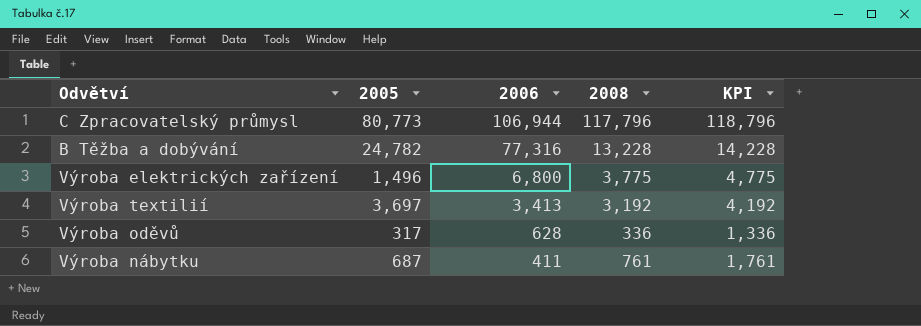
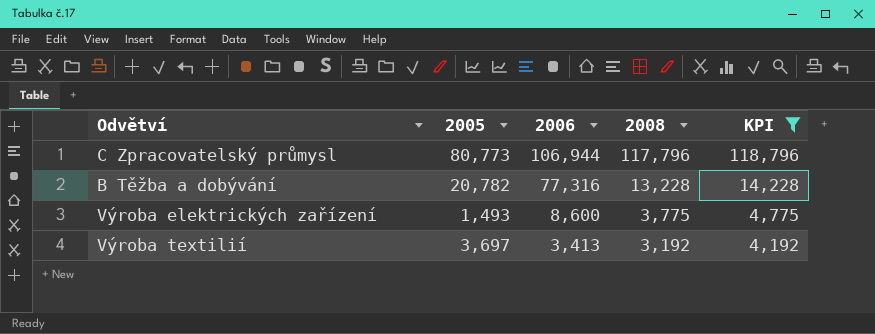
filter: none -> KPI >= 4,192
B Těžba a dobývání | 2005: 24,782 -> 20,782
Výroba elektrických zařízení | 2005: 1,496 -> 1,493
Výroba elektrických zařízení | 2006: 6,800 -> 8,600

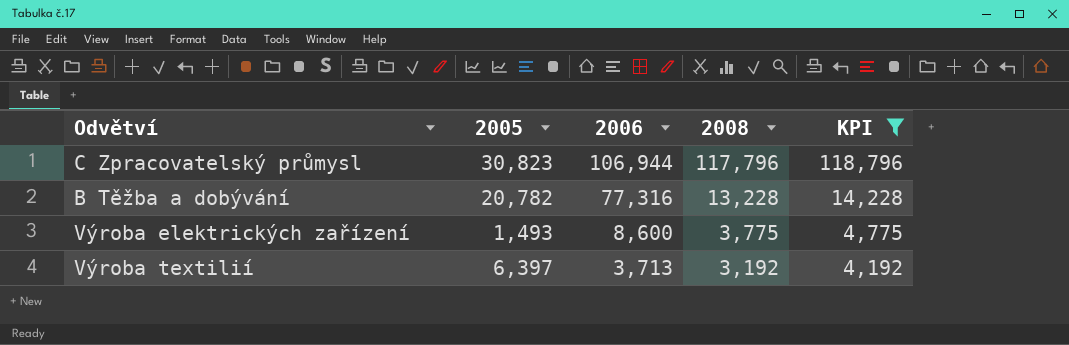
C Zpracovatelský průmysl | 2005: 80,773 -> 30,823
Výroba textilií | 2005: 3,697 -> 6,397
Výroba textilií | 2006: 3,413 -> 3,713

